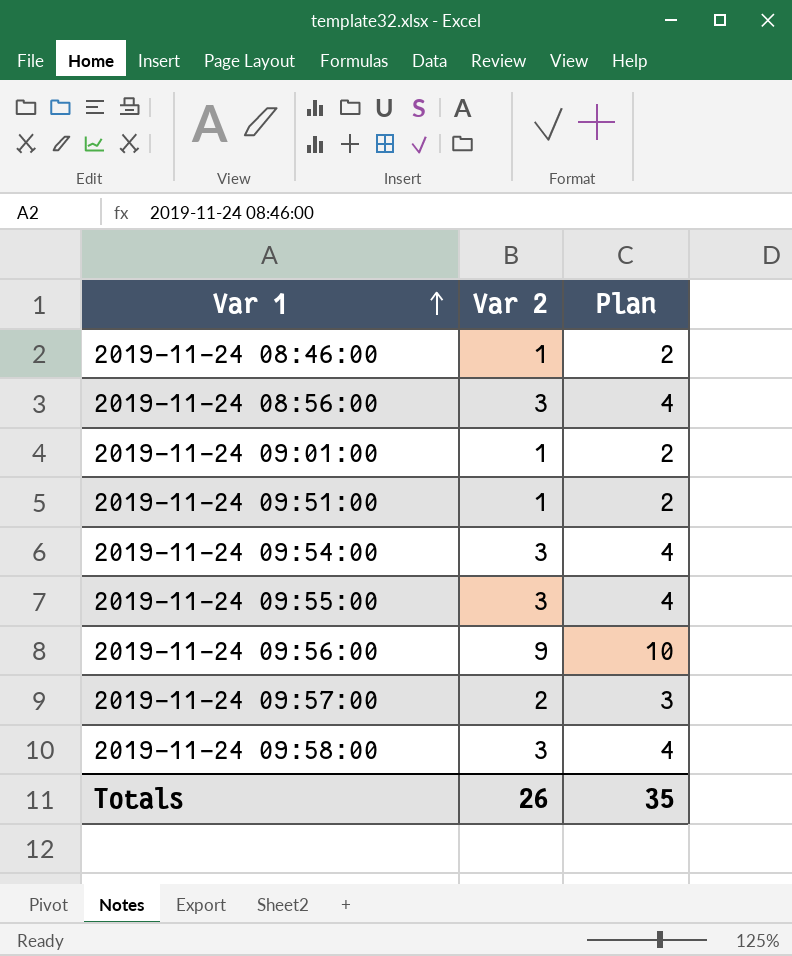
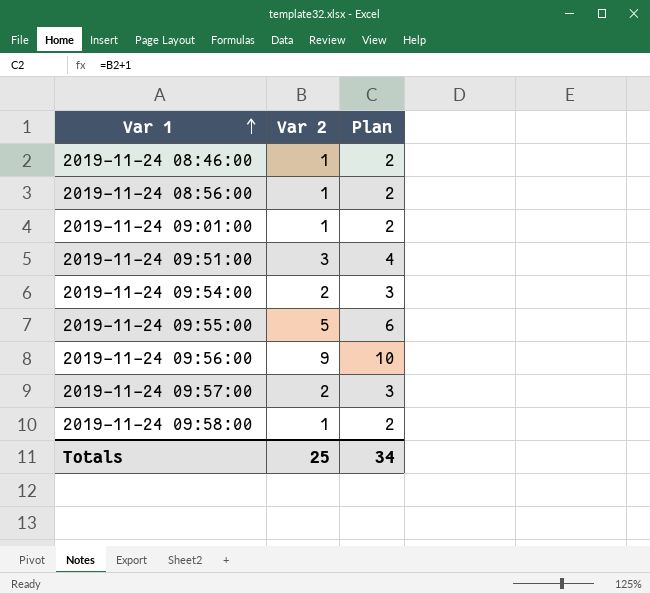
2019-11-24 08:56:00 | Var 2: 3 -> 1
2019-11-24 08:56:00 | Plan: 4 -> 2
2019-11-24 09:51:00 | Var 2: 1 -> 3
2019-11-24 09:51:00 | Plan: 2 -> 4
2019-11-24 09:54:00 | Var 2: 3 -> 2
2019-11-24 09:54:00 | Plan: 4 -> 3
2019-11-24 09:55:00 | Var 2: 3 -> 5
2019-11-24 09:55:00 | Plan: 4 -> 6
2019-11-24 09:58:00 | Var 2: 3 -> 1
2019-11-24 09:58:00 | Plan: 4 -> 2
Totals | Var 2: 26 -> 25
Totals | Plan: 35 -> 34

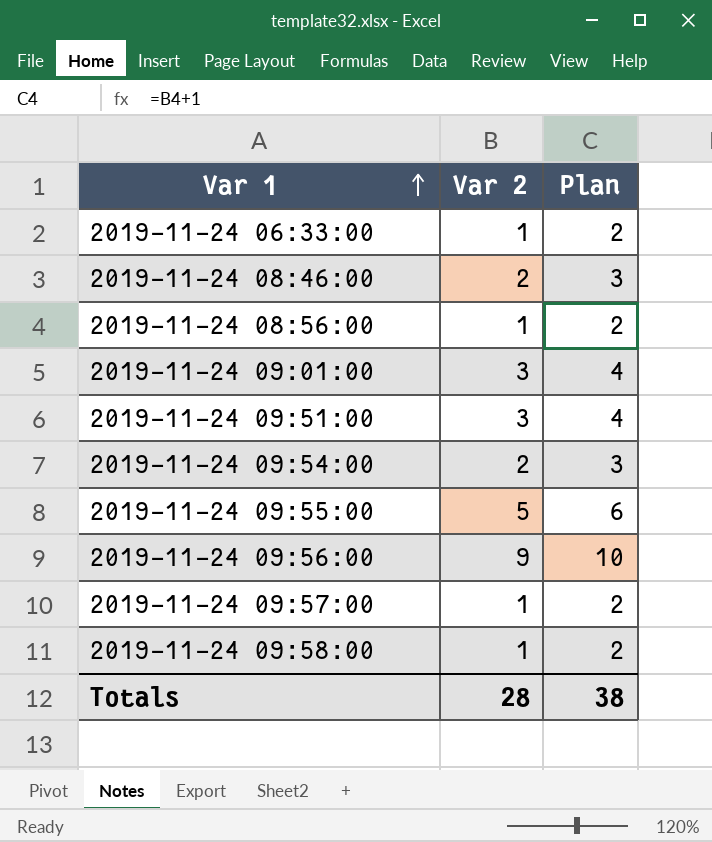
row 2019-11-24 06:33:00: none -> 1 | 2
2019-11-24 08:46:00 | Var 2: 1 -> 2
2019-11-24 08:46:00 | Plan: 2 -> 3
2019-11-24 09:01:00 | Var 2: 1 -> 3
2019-11-24 09:01:00 | Plan: 2 -> 4
2019-11-24 09:57:00 | Var 2: 2 -> 1
2019-11-24 09:57:00 | Plan: 3 -> 2
Totals | Var 2: 25 -> 28
Totals | Plan: 34 -> 38

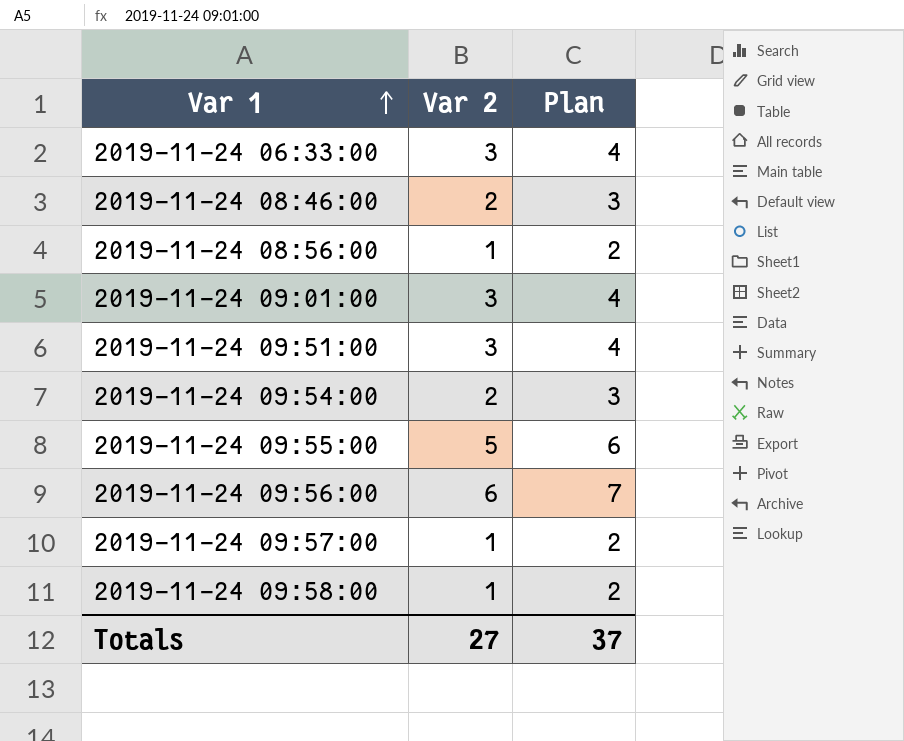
2019-11-24 06:33:00 | Var 2: 1 -> 3
2019-11-24 06:33:00 | Plan: 2 -> 4
2019-11-24 09:56:00 | Var 2: 9 -> 6
2019-11-24 09:56:00 | Plan: 10 -> 7
Totals | Var 2: 28 -> 27
Totals | Plan: 38 -> 37

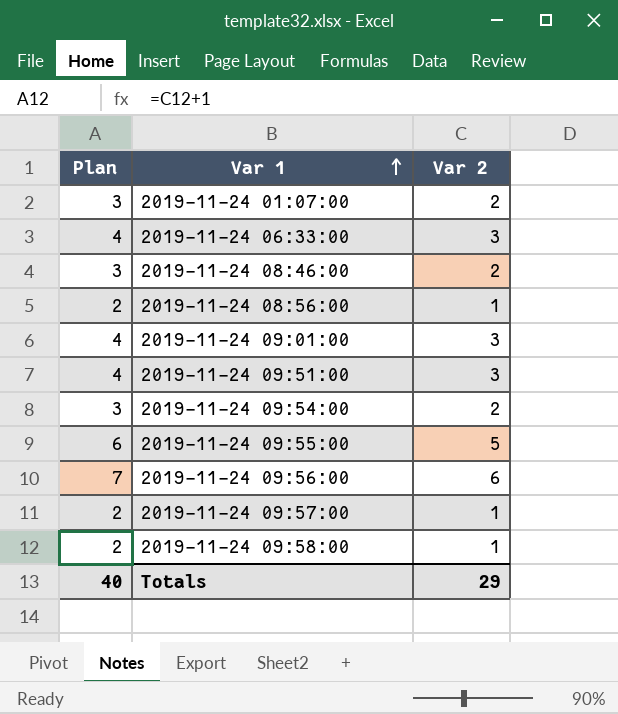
column Plan | position: 3 -> 1
row 2019-11-24 01:07:00: none -> 3 | 2
Totals | Plan: 37 -> 40
Totals | Var 2: 27 -> 29

